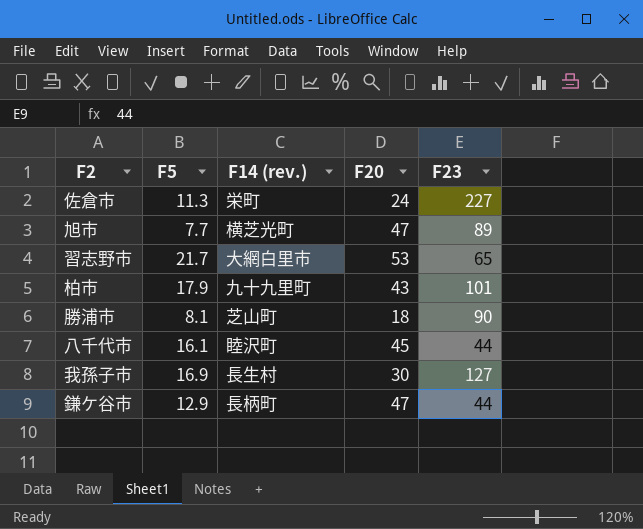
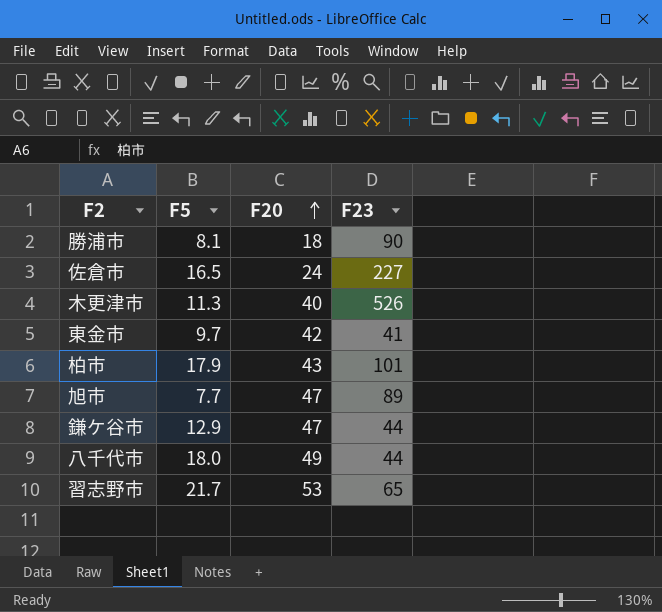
row order: none -> F20 ascending
column F14 (rev.) | position: 3 -> none
row 我孫子市: 16.9 | 長生村 | 30 | 127 -> none
佐倉市 | F5: 11.3 -> 16.5
row 木更津市: none -> 11.3 | 40 | 526
row 東金市: none -> 9.7 | 42 | 41
八千代市 | F5: 16.1 -> 18.0
八千代市 | F20: 45 -> 49

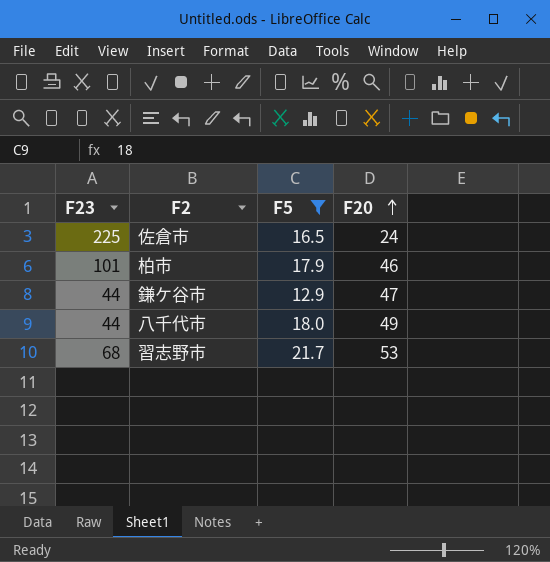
filter: none -> F5 >= 12.9
column F23 | position: 4 -> 1
佐倉市 | F23: 227 -> 225
柏市 | F20: 43 -> 46
習志野市 | F23: 65 -> 68

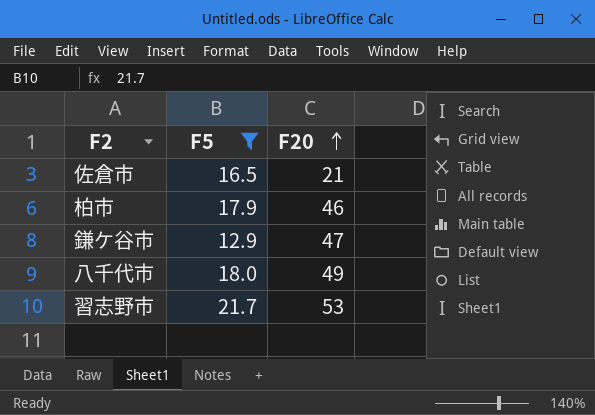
column F23 | position: 1 -> none
佐倉市 | F20: 24 -> 21

